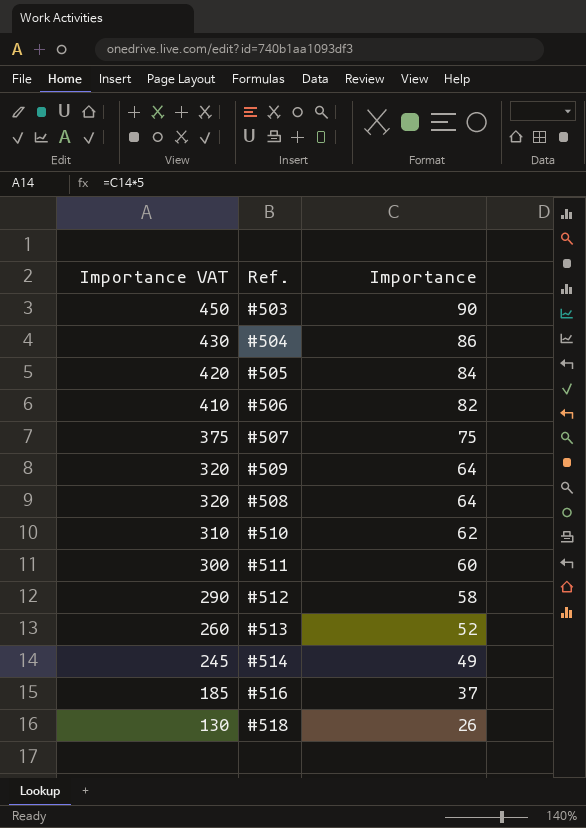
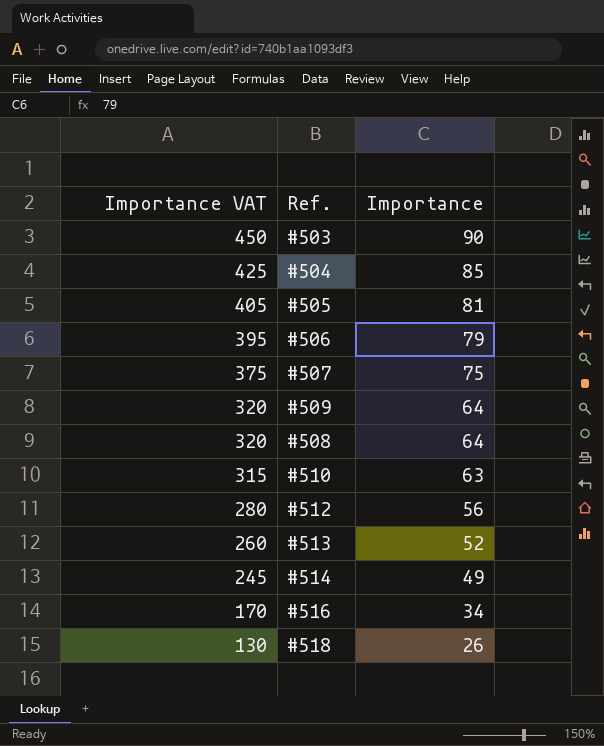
row #511: 300 | 60 -> none
#504 | Importance VAT: 430 -> 425
#504 | Importance: 86 -> 85
#505 | Importance VAT: 420 -> 405
#505 | Importance: 84 -> 81
#506 | Importance VAT: 410 -> 395
#506 | Importance: 82 -> 79
#510 | Importance VAT: 310 -> 315
#510 | Importance: 62 -> 63
#512 | Importance VAT: 290 -> 280
#512 | Importance: 58 -> 56
#516 | Importance VAT: 185 -> 170
#516 | Importance: 37 -> 34

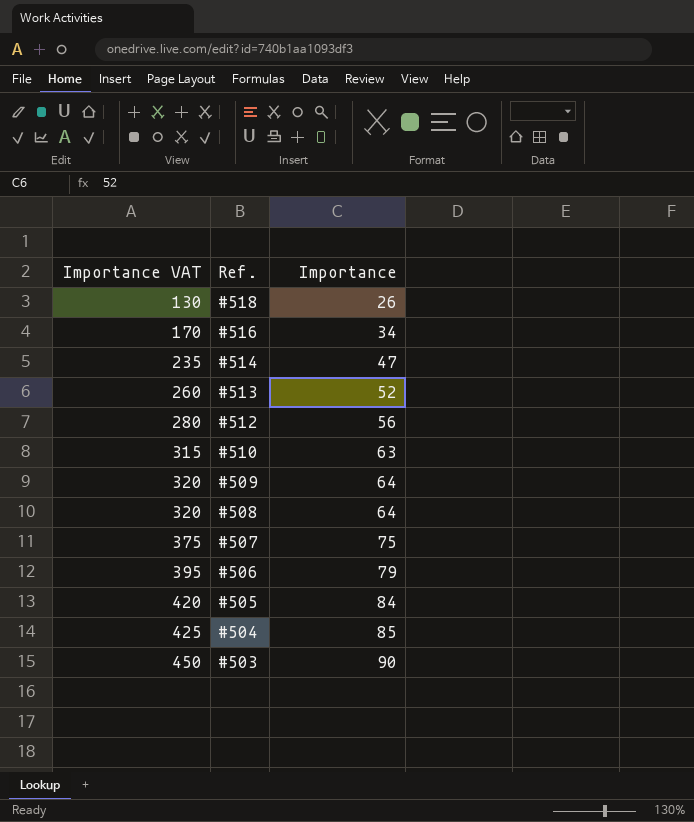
row order: Importance VAT descending -> Importance VAT ascending
#514 | Importance VAT: 245 -> 235
#514 | Importance: 49 -> 47
#505 | Importance VAT: 405 -> 420
#505 | Importance: 81 -> 84

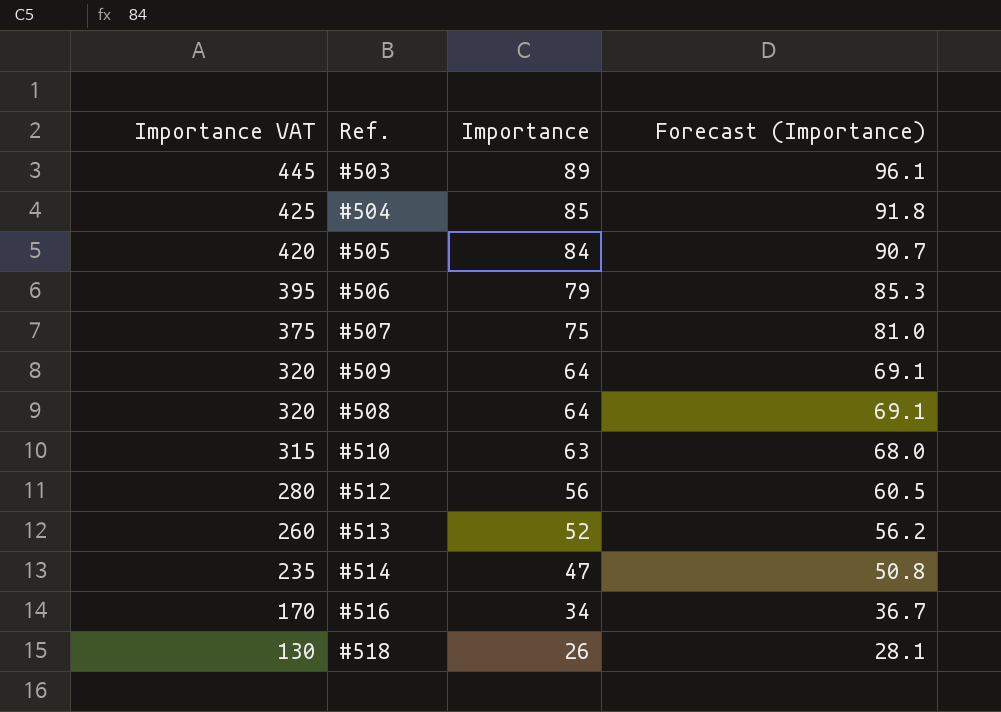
row order: Importance VAT ascending -> Importance VAT descending
column Forecast (Importance) | formula: none -> [Importance] * 1.08
#503 | Importance VAT: 450 -> 445
#503 | Importance: 90 -> 89

